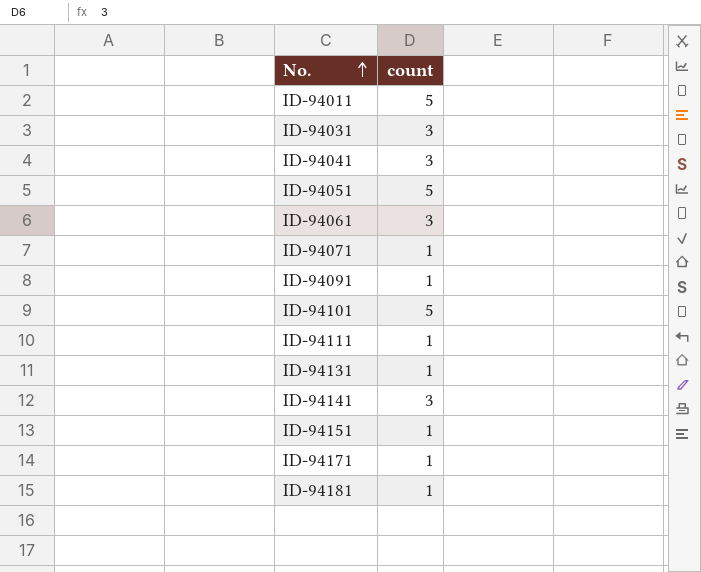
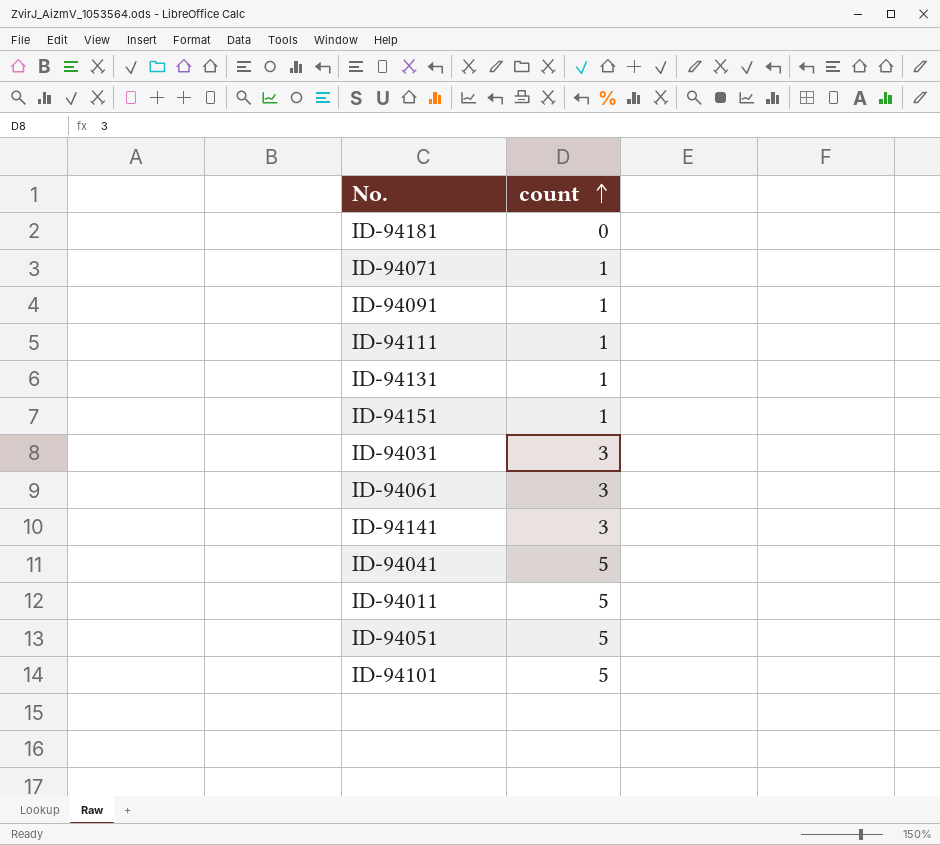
row order: No. ascending -> count ascending
row ID-94171: 1 -> none
ID-94181 | count: 1 -> 0
ID-94041 | count: 3 -> 5

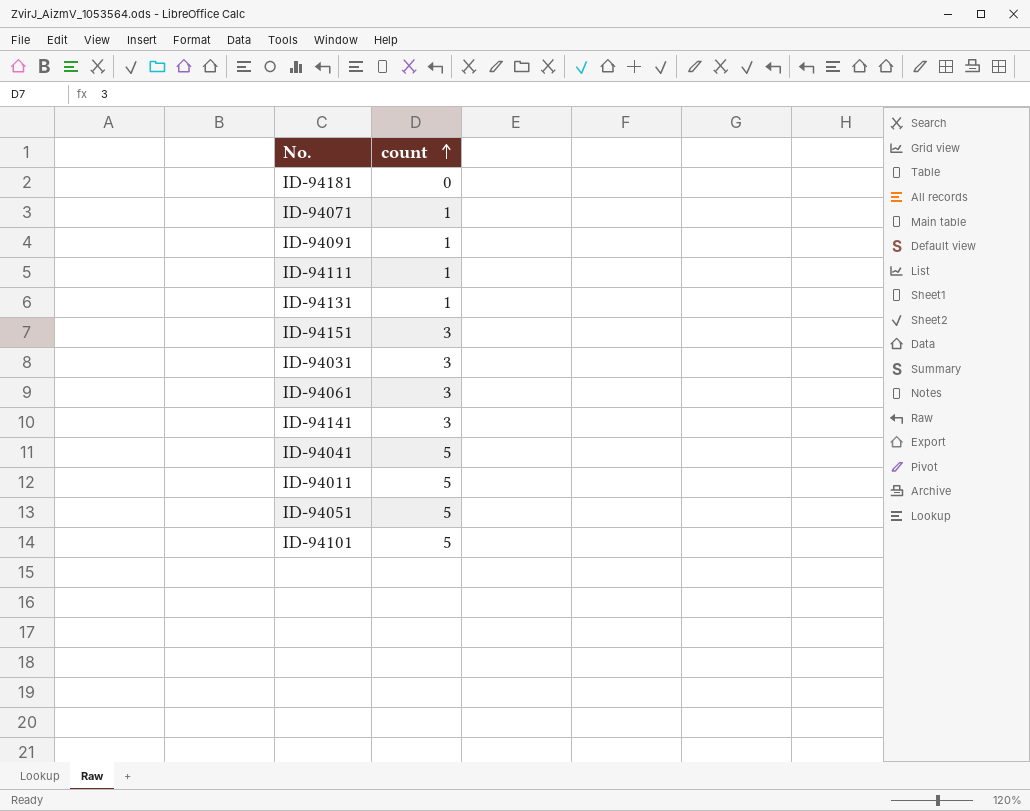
ID-94151 | count: 1 -> 3

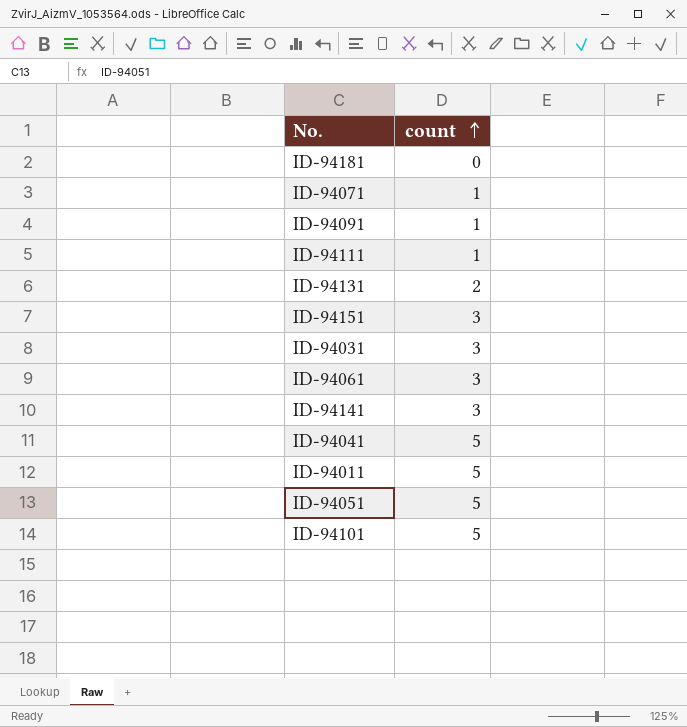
ID-94131 | count: 1 -> 2

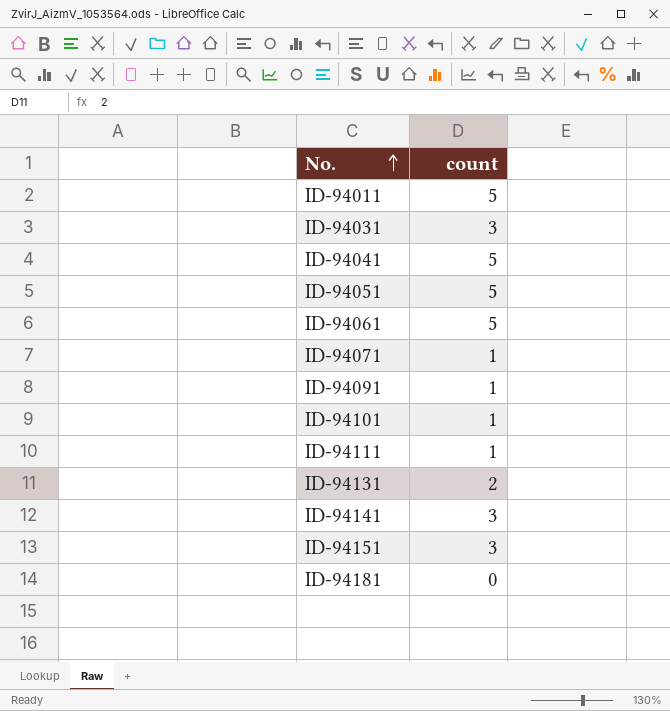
row order: count ascending -> No. ascending
ID-94061 | count: 3 -> 5
ID-94101 | count: 5 -> 1

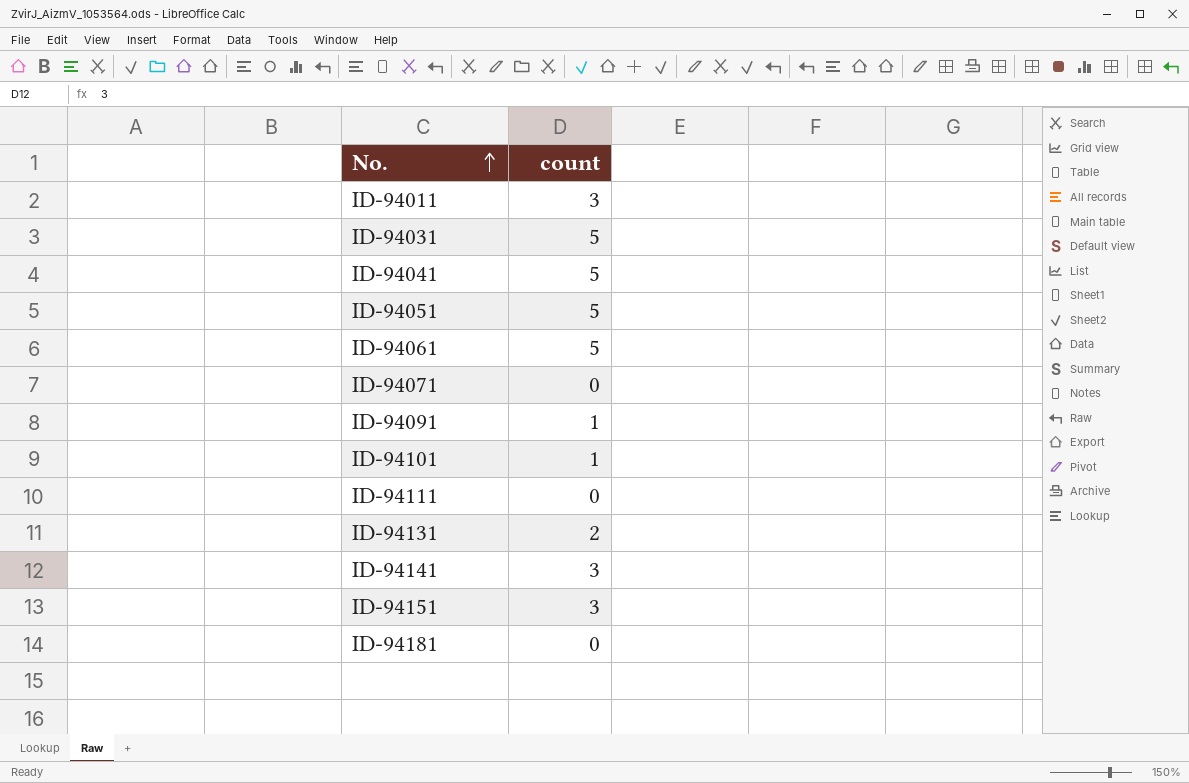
ID-94011 | count: 5 -> 3
ID-94031 | count: 3 -> 5
ID-94071 | count: 1 -> 0
ID-94111 | count: 1 -> 0

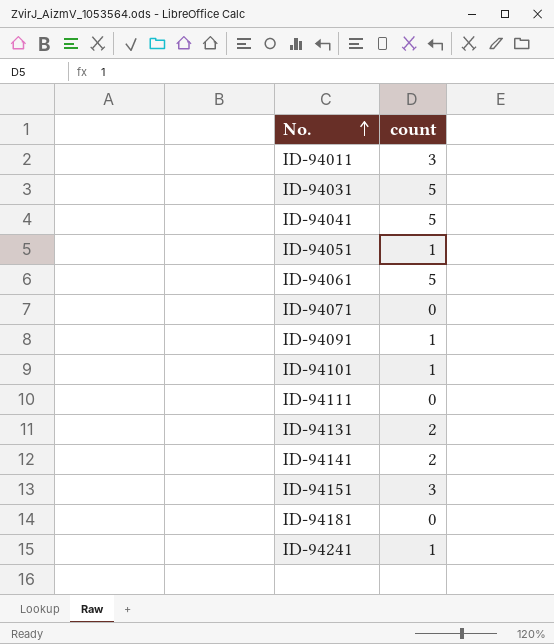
ID-94051 | count: 5 -> 1
ID-94141 | count: 3 -> 2
row ID-94241: none -> 1

